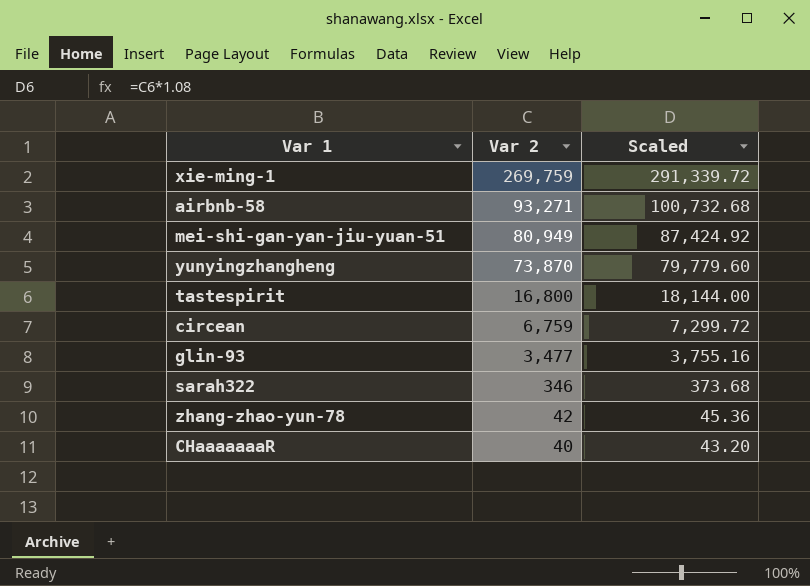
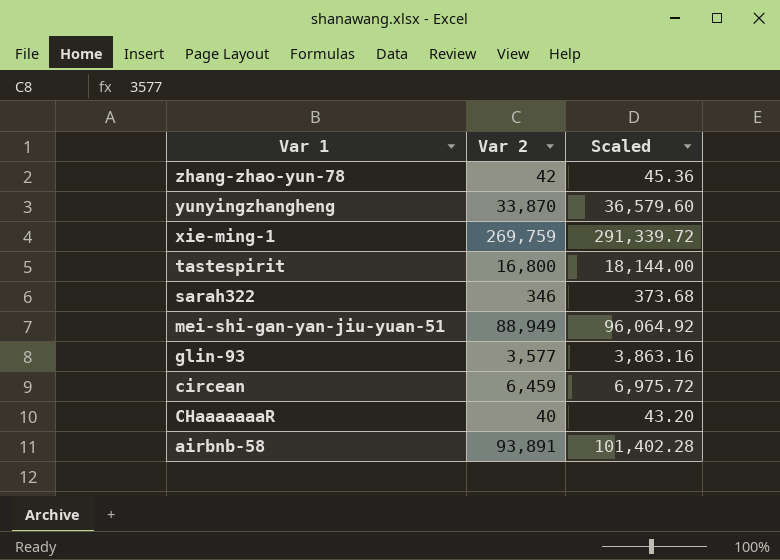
row order: Var 2 descending -> Var 1 descending
yunyingzhangheng | Var 2: 73,870 -> 33,870
yunyingzhangheng | Scaled: 79,779.60 -> 36,579.60
mei-shi-gan-yan-jiu-yuan-51 | Var 2: 80,949 -> 88,949
mei-shi-gan-yan-jiu-yuan-51 | Scaled: 87,424.92 -> 96,064.92
glin-93 | Var 2: 3,477 -> 3,577
glin-93 | Scaled: 3,755.16 -> 3,863.16
circean | Var 2: 6,759 -> 6,459
circean | Scaled: 7,299.72 -> 6,975.72
airbnb-58 | Var 2: 93,271 -> 93,891
airbnb-58 | Scaled: 100,732.68 -> 101,402.28

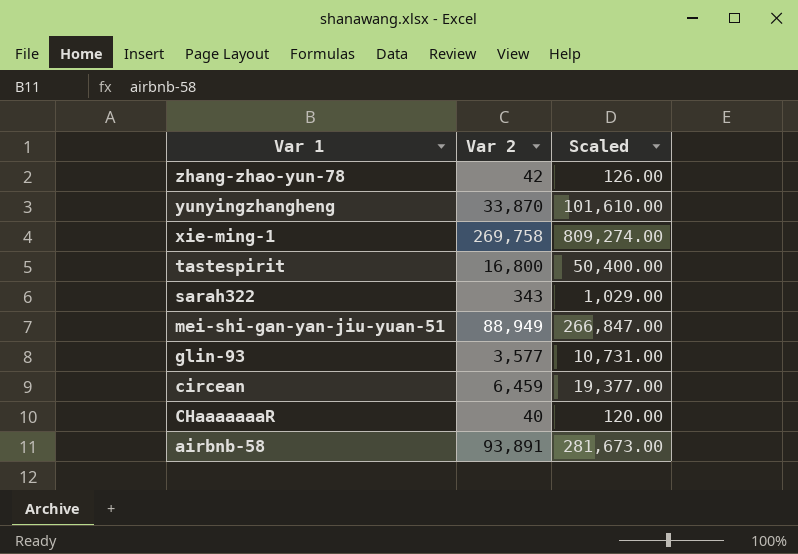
column Scaled | formula: [Var 2] * 1.08 -> [Var 2] * 3
xie-ming-1 | Var 2: 269,759 -> 269,758
sarah322 | Var 2: 346 -> 343

